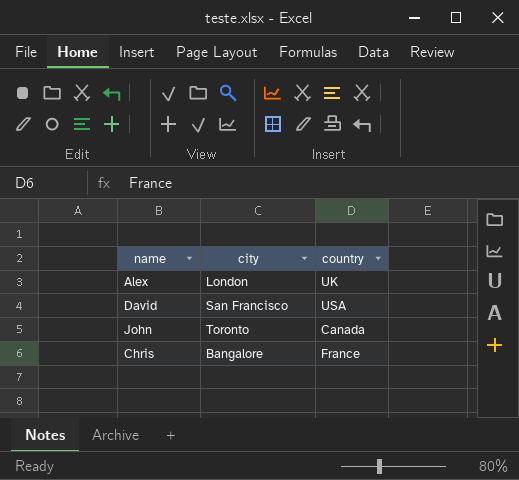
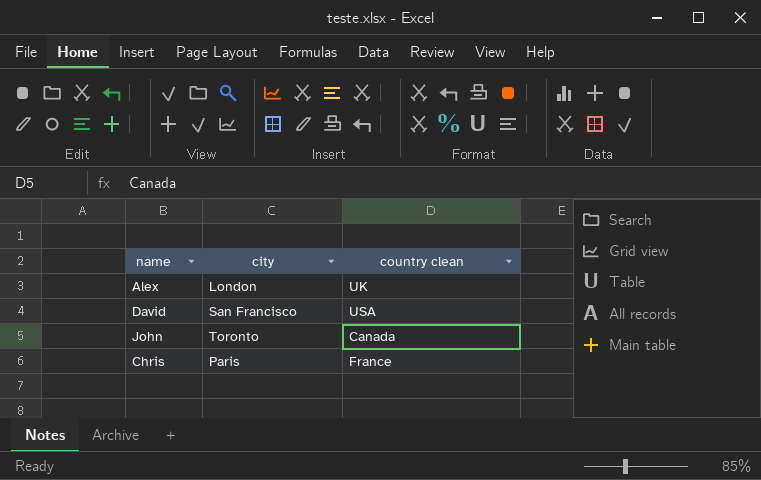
column name: country -> country clean
Chris | city: Bangalore -> Paris

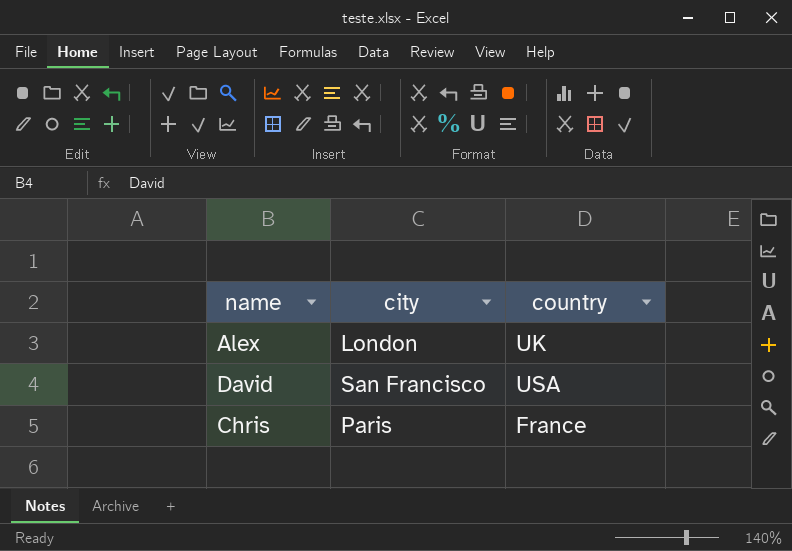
column name: country clean -> country
row John: Toronto | Canada -> none

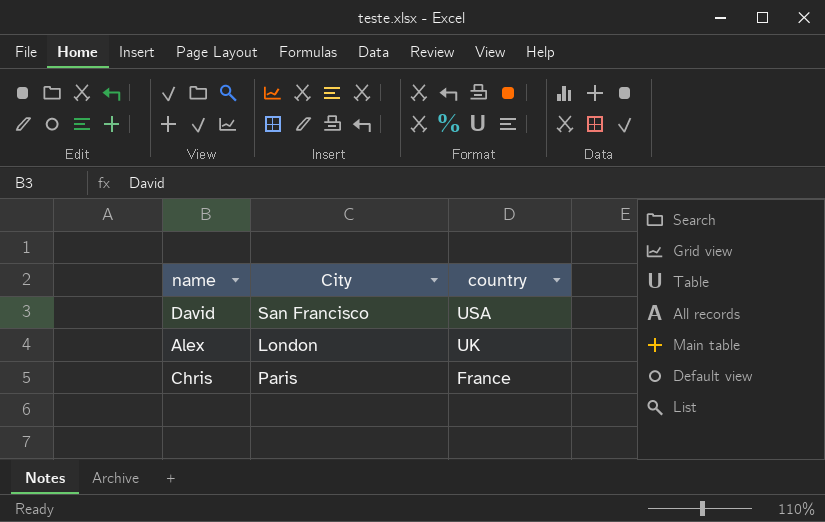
row order: none -> country descending
column name: city -> City

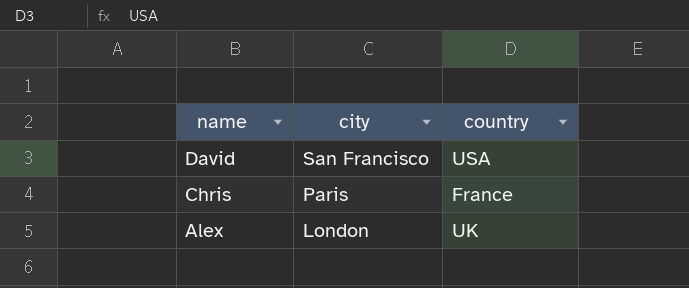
row order: country descending -> name descending
column name: City -> city

